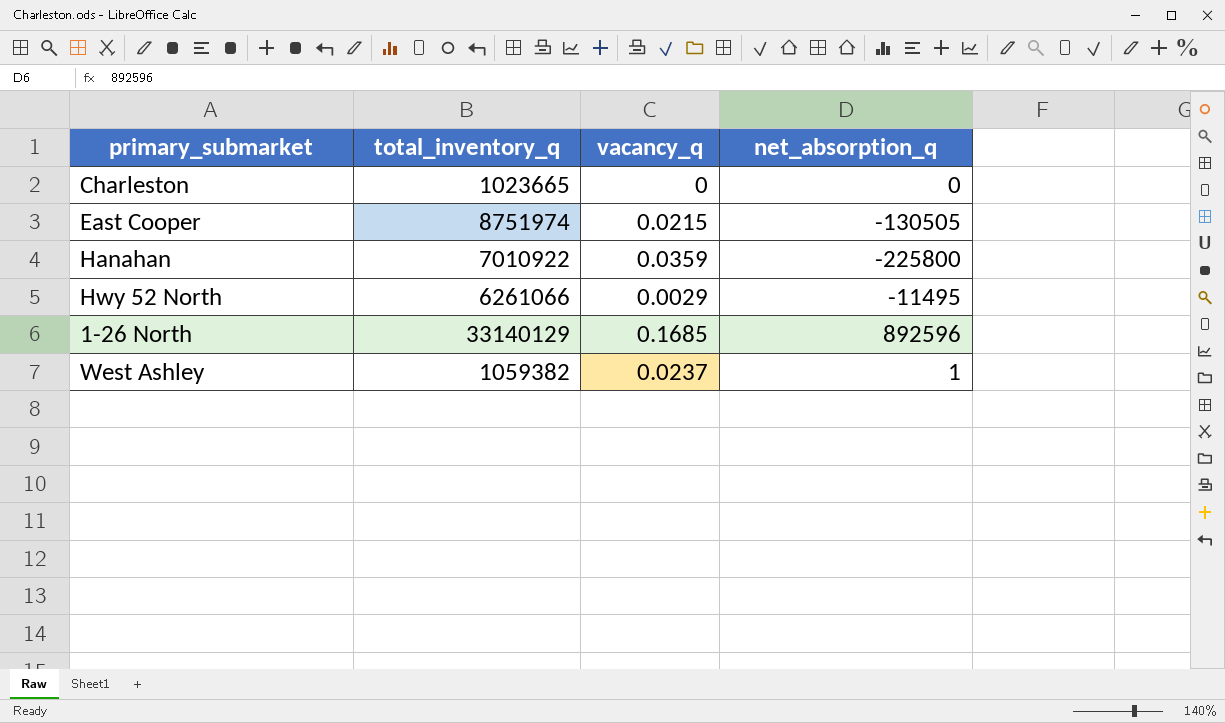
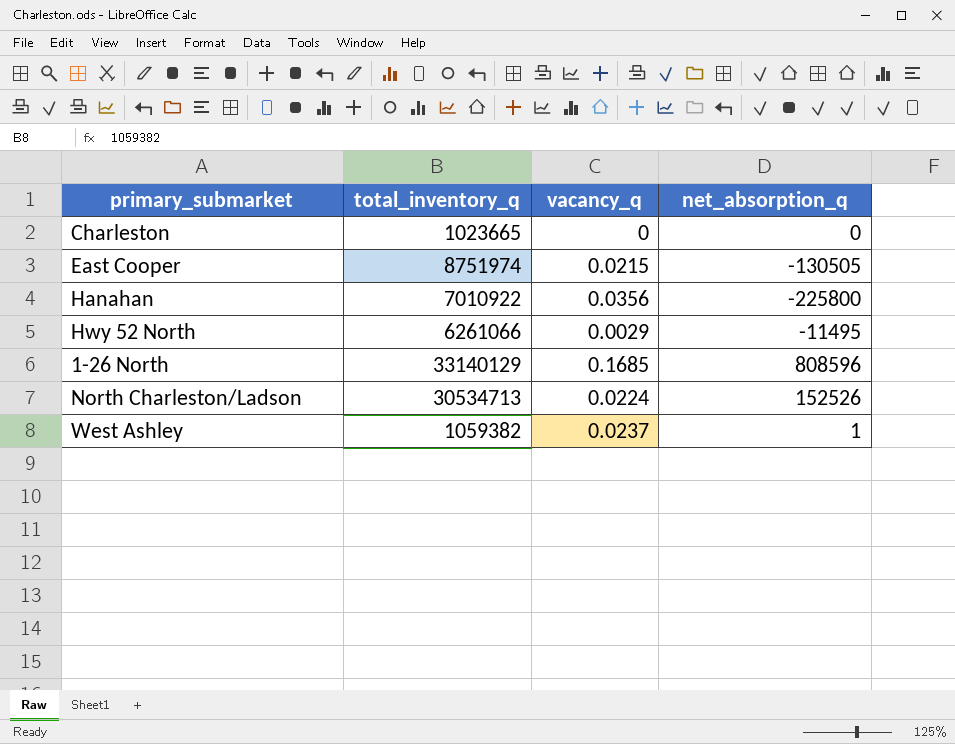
Hanahan | vacancy_q: 0.0359 -> 0.0356
1-26 North | net_absorption_q: 892596 -> 808596
row North Charleston/Ladson: none -> 30534713 | 0.0224 | 152526

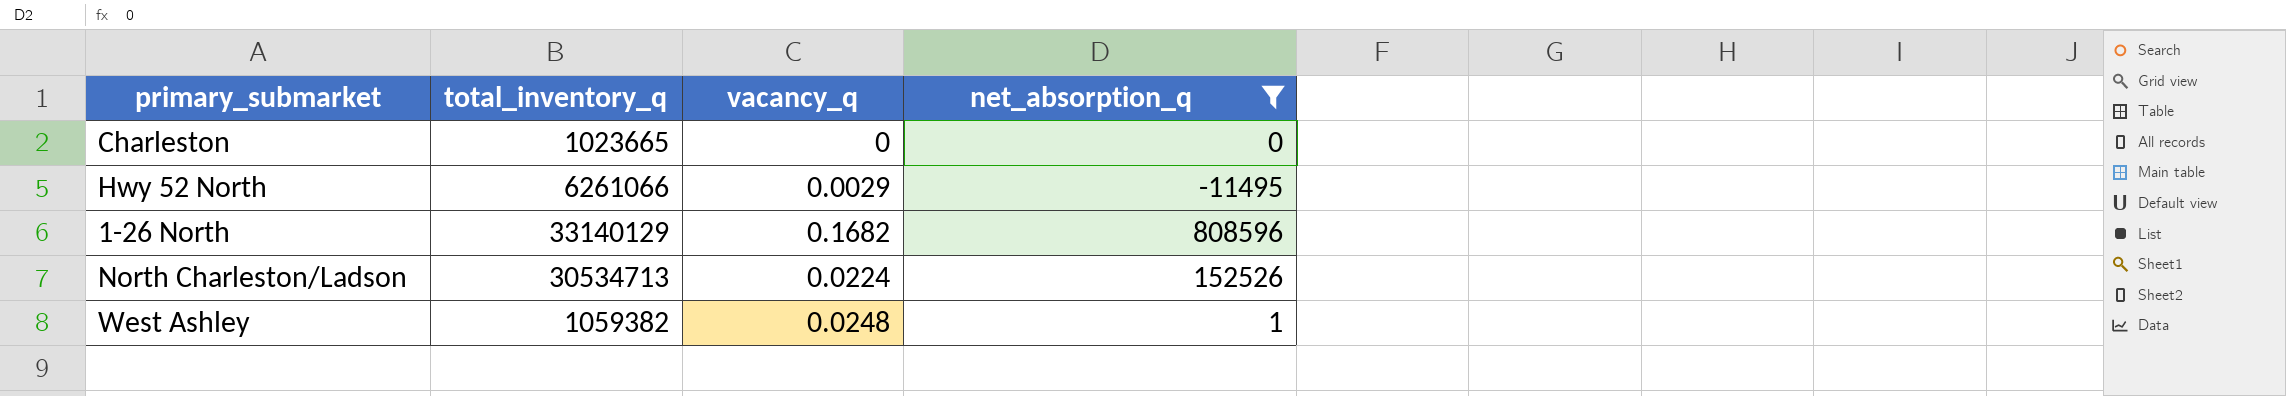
filter: none -> net_absorption_q >= -11495
1-26 North | vacancy_q: 0.1685 -> 0.1682
West Ashley | vacancy_q: 0.0237 -> 0.0248

